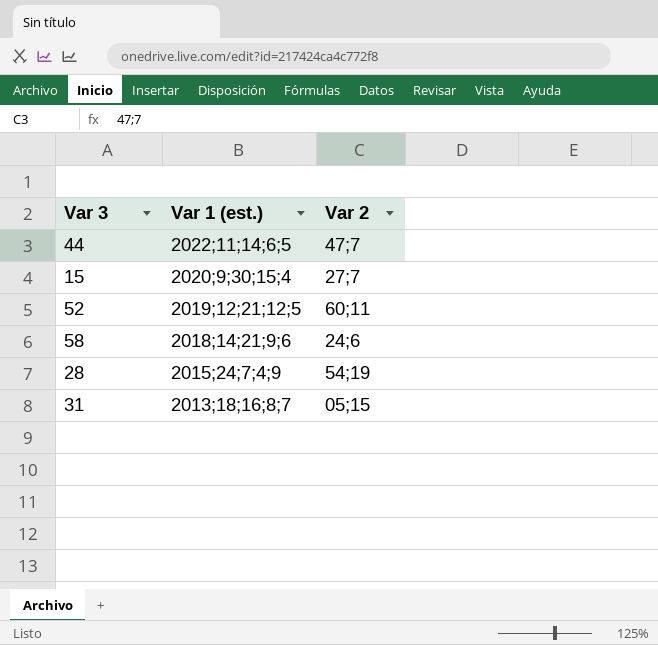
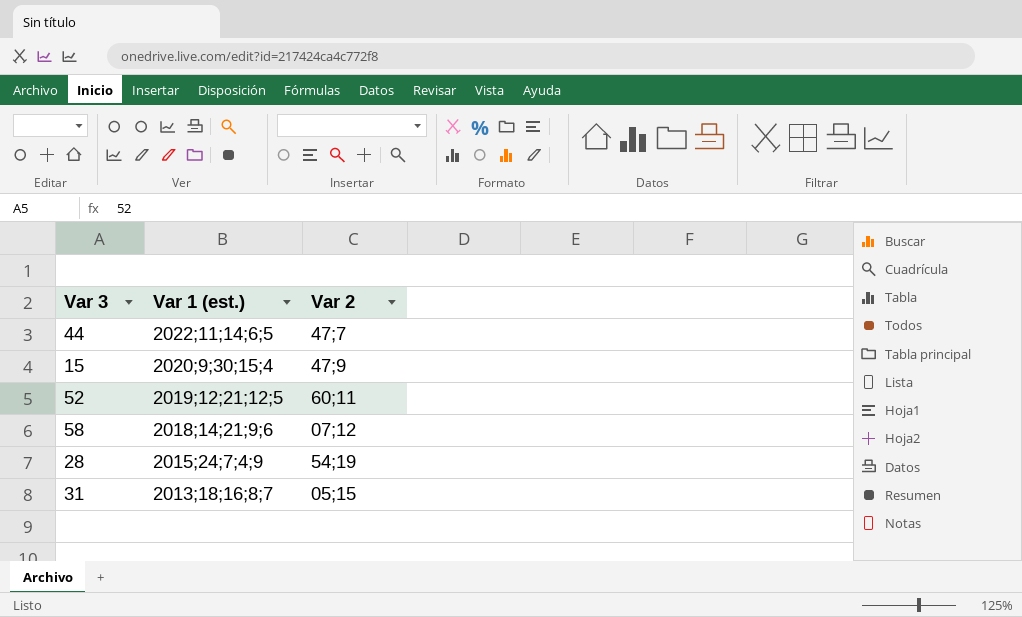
15 | Var 2: 27;7 -> 47;9
58 | Var 2: 24;6 -> 07;12

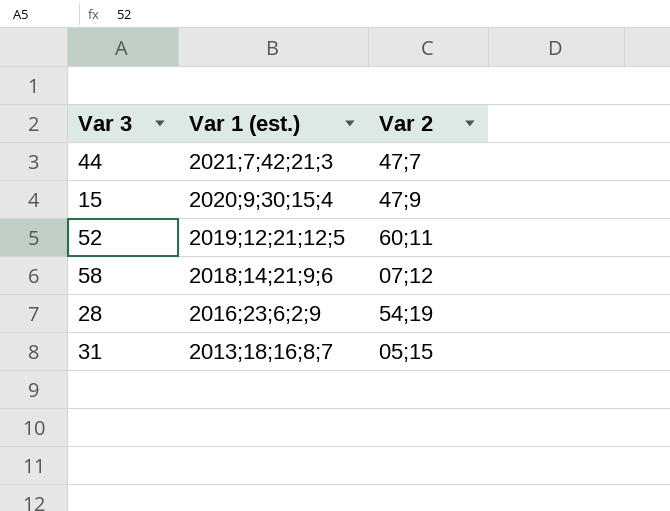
44 | Var 1 (est.): 2022;11;14;6;5 -> 2021;7;42;21;3
28 | Var 1 (est.): 2015;24;7;4;9 -> 2016;23;6;2;9

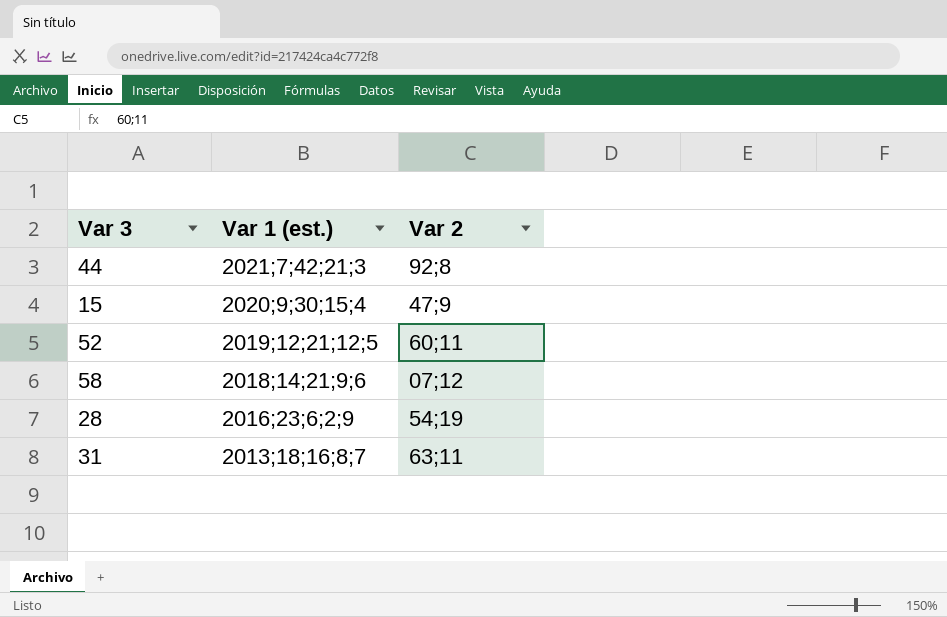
44 | Var 2: 47;7 -> 92;8
31 | Var 2: 05;15 -> 63;11

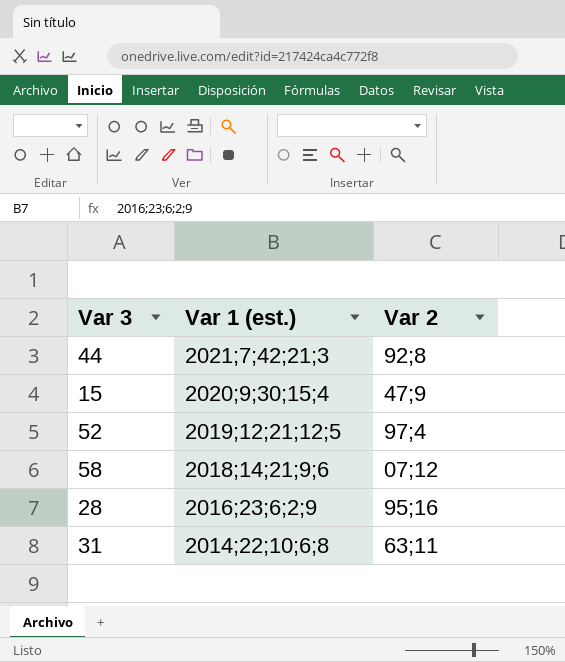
52 | Var 2: 60;11 -> 97;4
28 | Var 2: 54;19 -> 95;16
31 | Var 1 (est.): 2013;18;16;8;7 -> 2014;22;10;6;8

